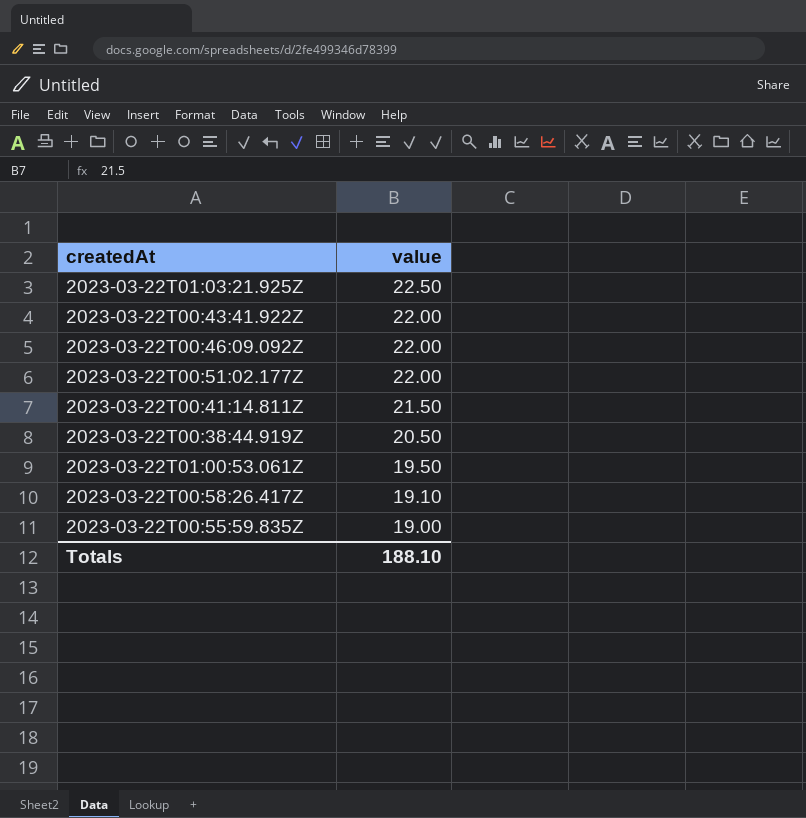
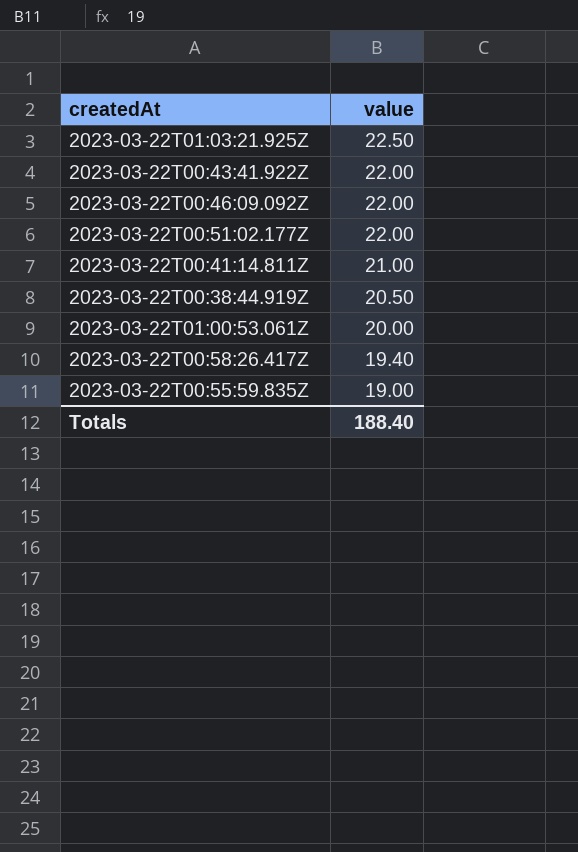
2023-03-22T00:41:14.811Z | value: 21.50 -> 21.00
2023-03-22T01:00:53.061Z | value: 19.50 -> 20.00
2023-03-22T00:58:26.417Z | value: 19.10 -> 19.40
Totals | value: 188.10 -> 188.40

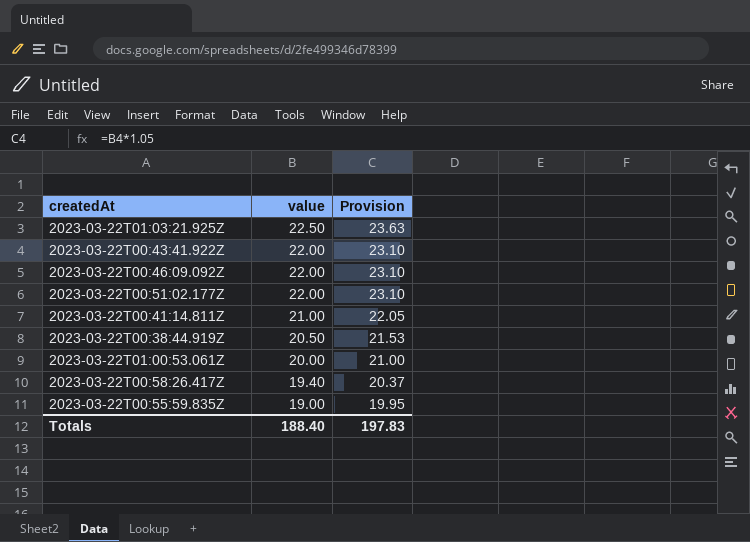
column Provision | formula: none -> [value] * 1.05

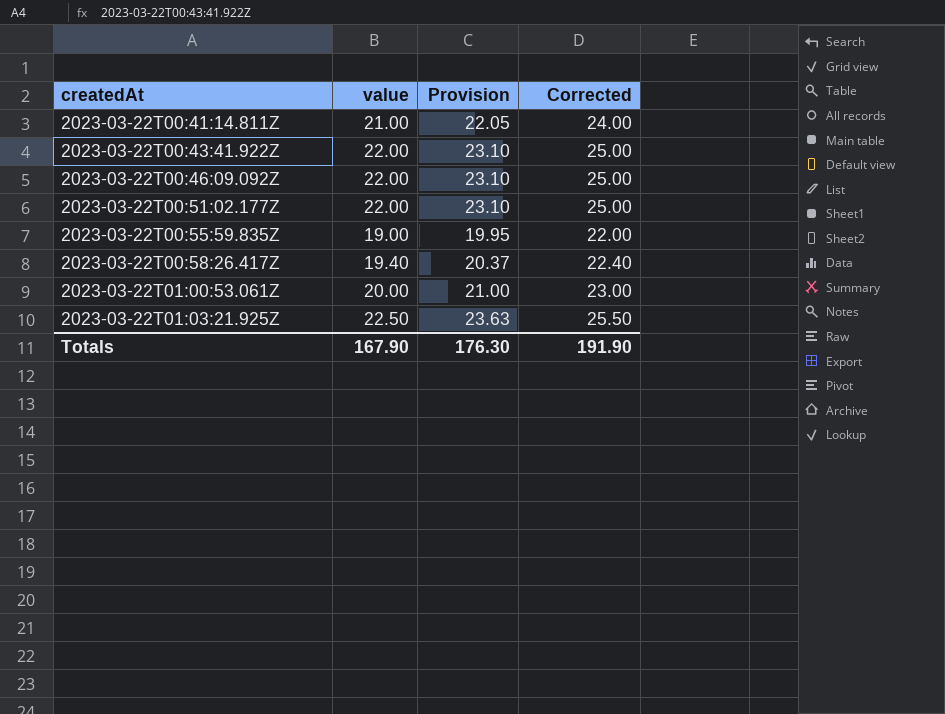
row order: value descending -> createdAt ascending
column Corrected | formula: none -> [value] + 3
row 2023-03-22T00:38:44.919Z: 20.50 | 21.53 -> none
Totals | value: 188.40 -> 167.90
Totals | Provision: 197.83 -> 176.30

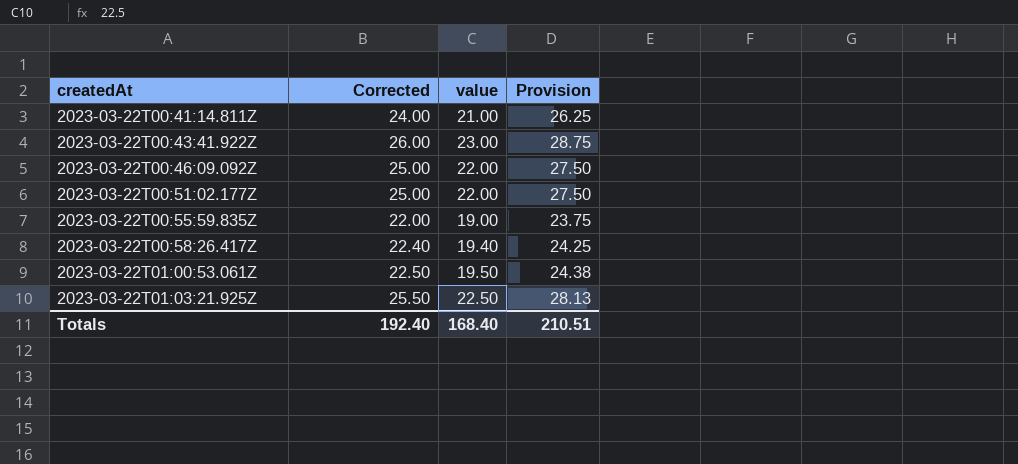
column Corrected | position: 4 -> 2
column Provision | formula: [value] * 1.05 -> [value] * 1.25
2023-03-22T00:43:41.922Z | Corrected: 25.00 -> 26.00
2023-03-22T00:43:41.922Z | value: 22.00 -> 23.00
2023-03-22T01:00:53.061Z | Corrected: 23.00 -> 22.50
2023-03-22T01:00:53.061Z | value: 20.00 -> 19.50
Totals | Corrected: 191.90 -> 192.40
Totals | value: 167.90 -> 168.40
Totals | Provision: 176.30 -> 210.51

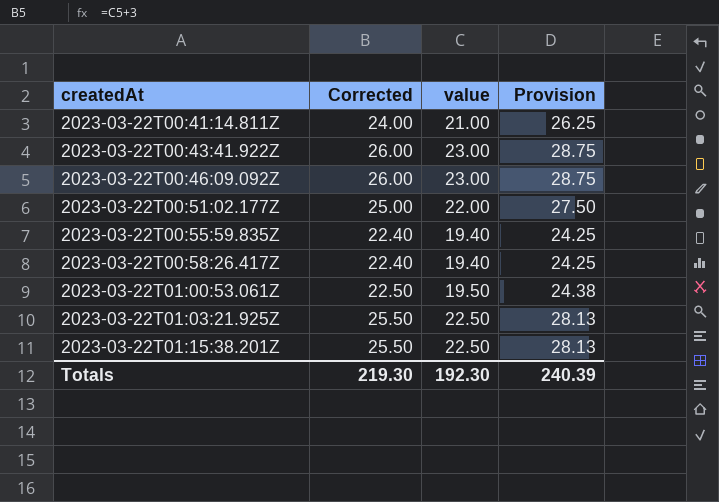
2023-03-22T00:46:09.092Z | Corrected: 25.00 -> 26.00
2023-03-22T00:46:09.092Z | value: 22.00 -> 23.00
2023-03-22T00:46:09.092Z | Provision: 27.50 -> 28.75
2023-03-22T00:55:59.835Z | Corrected: 22.00 -> 22.40
2023-03-22T00:55:59.835Z | value: 19.00 -> 19.40
2023-03-22T00:55:59.835Z | Provision: 23.75 -> 24.25
row 2023-03-22T01:15:38.201Z: none -> 25.50 | 22.50 | 28.13
Totals | Corrected: 192.40 -> 219.30
Totals | value: 168.40 -> 192.30
Totals | Provision: 210.51 -> 240.39

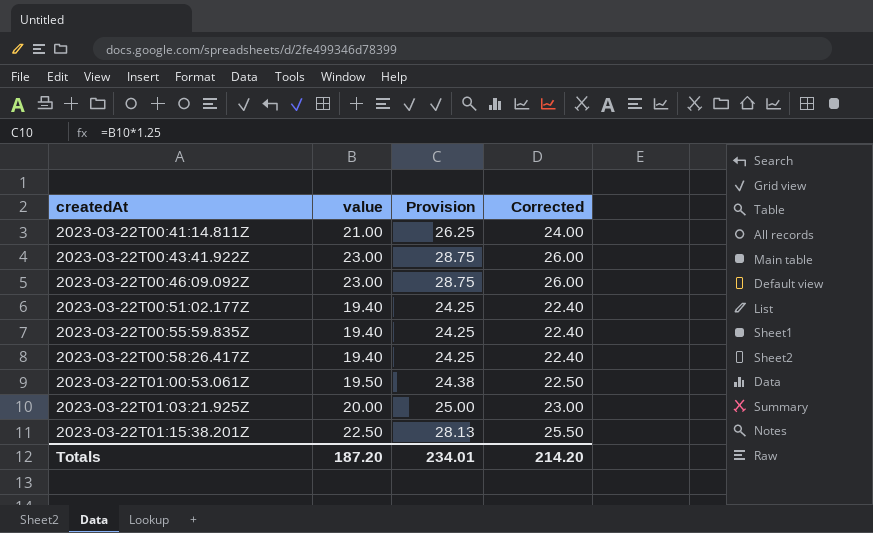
column Corrected | position: 2 -> 4
2023-03-22T00:51:02.177Z | value: 22.00 -> 19.40
2023-03-22T00:51:02.177Z | Provision: 27.50 -> 24.25
2023-03-22T00:51:02.177Z | Corrected: 25.00 -> 22.40
2023-03-22T01:03:21.925Z | value: 22.50 -> 20.00
2023-03-22T01:03:21.925Z | Provision: 28.13 -> 25.00
2023-03-22T01:03:21.925Z | Corrected: 25.50 -> 23.00
Totals | value: 192.30 -> 187.20
Totals | Provision: 240.39 -> 234.01
Totals | Corrected: 219.30 -> 214.20

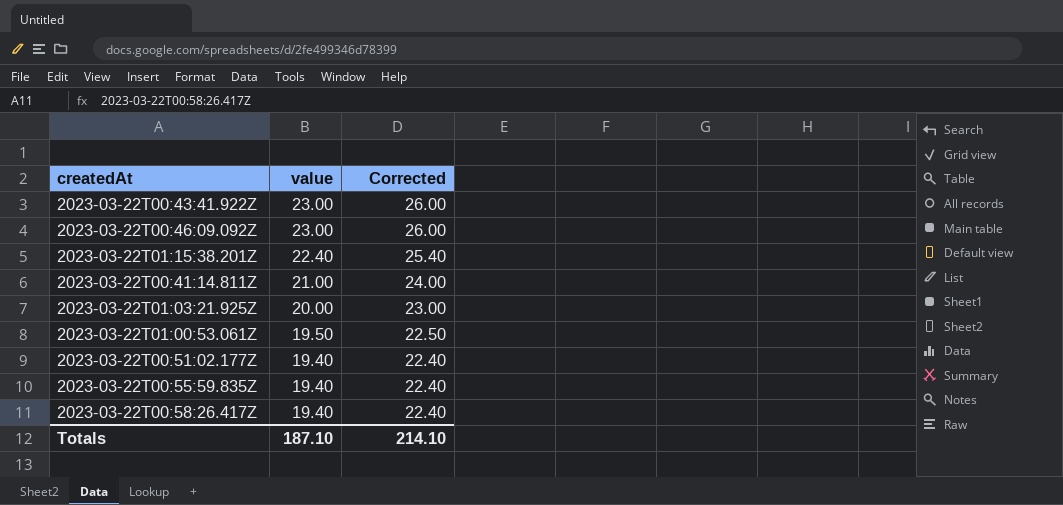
row order: createdAt ascending -> value descending
column Provision | formula: [value] * 1.25 -> none
2023-03-22T01:15:38.201Z | value: 22.50 -> 22.40
2023-03-22T01:15:38.201Z | Corrected: 25.50 -> 25.40
Totals | value: 187.20 -> 187.10
Totals | Corrected: 214.20 -> 214.10

